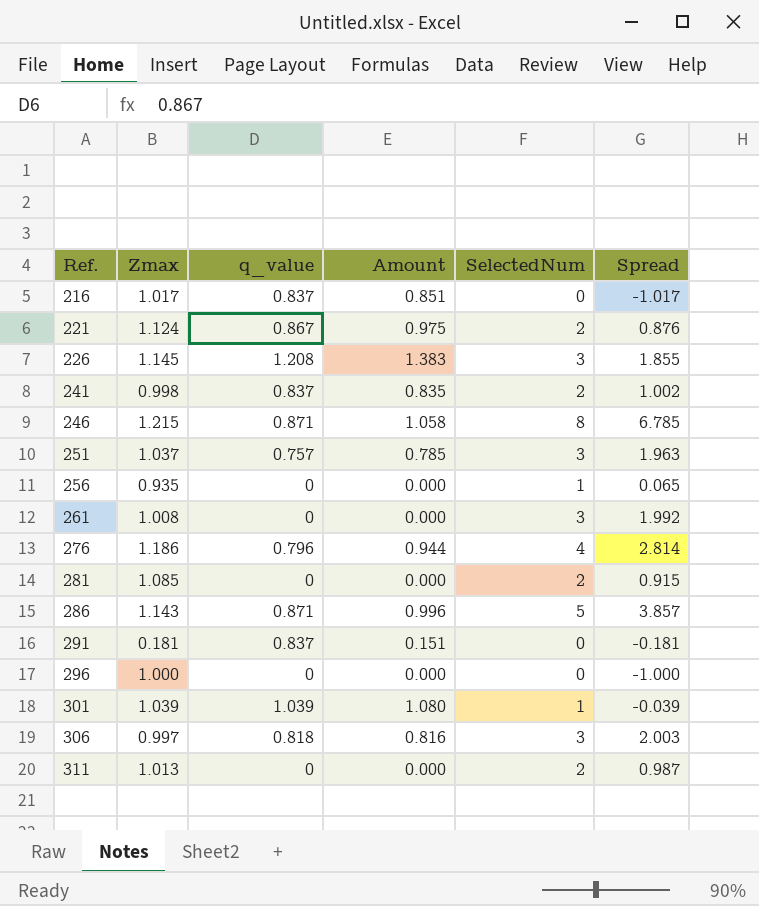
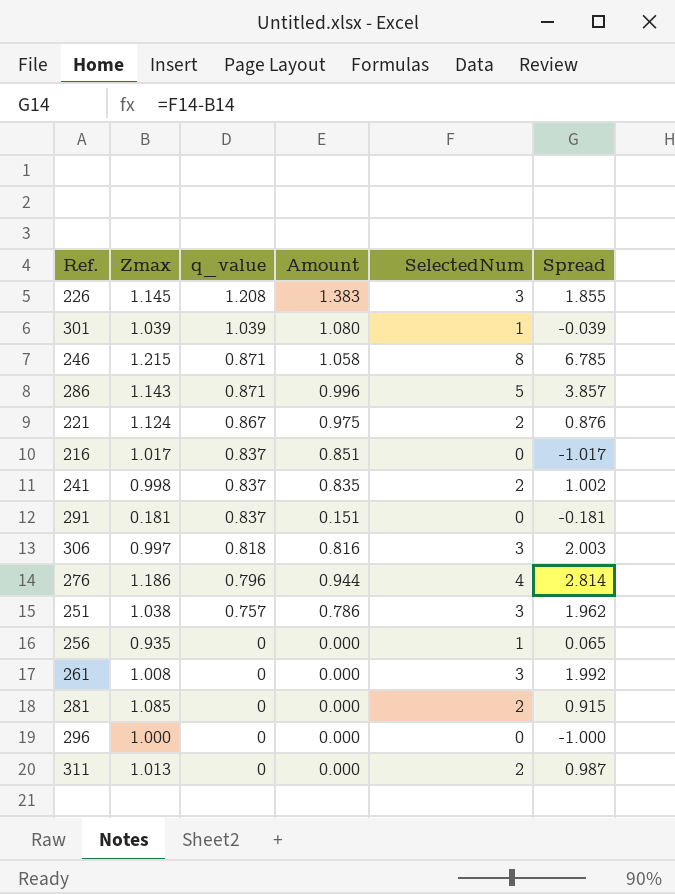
row order: Ref. ascending -> q_value descending
251 | Zmax: 1.037 -> 1.038
251 | Amount: 0.785 -> 0.786
251 | Spread: 1.963 -> 1.962

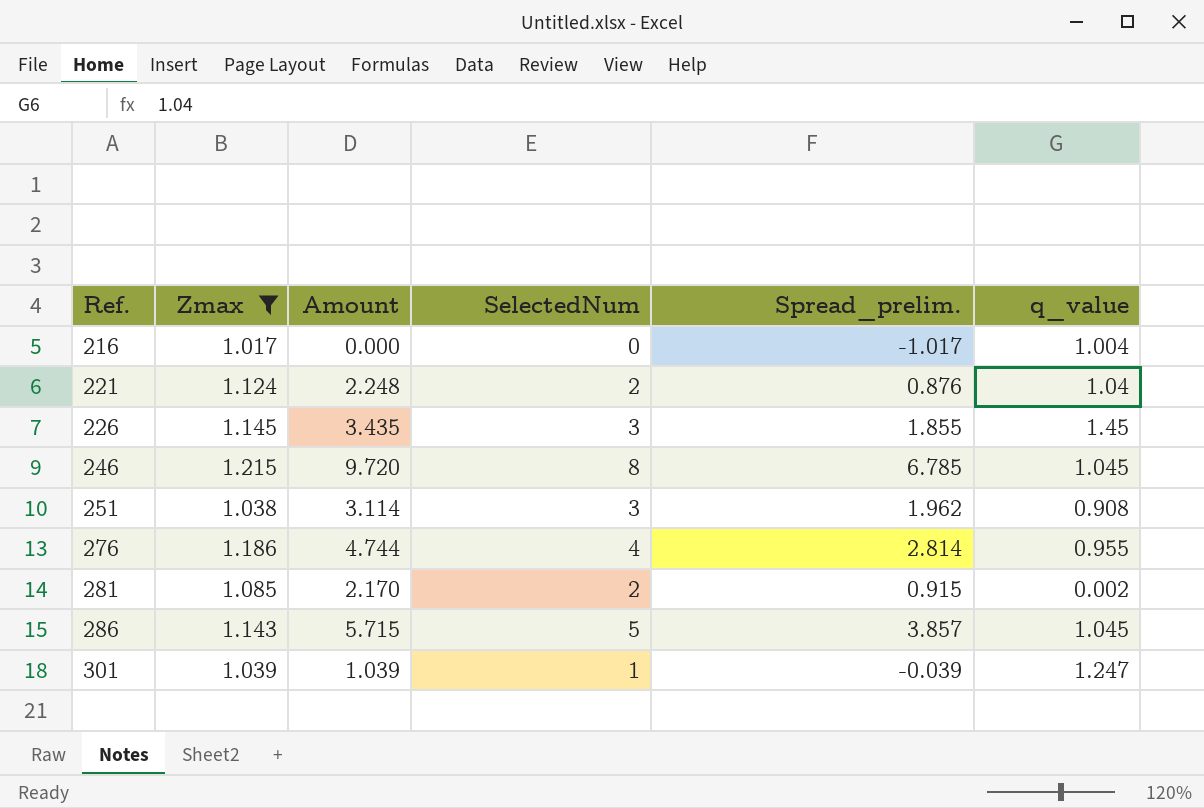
filter: none -> Zmax >= 1.017
row order: q_value descending -> Ref. ascending
column Amount | formula: [Zmax] * [q_value] -> [Zmax] * [SelectedNum]
column name: Spread -> Spread_prelim.
column q_value | position: 3 -> 6
216 | q_value: 0.837 -> 1.004
221 | q_value: 0.867 -> 1.04
226 | q_value: 1.208 -> 1.45
246 | q_value: 0.871 -> 1.045
251 | q_value: 0.757 -> 0.908
276 | q_value: 0.796 -> 0.955
281 | q_value: 0 -> 0.002
286 | q_value: 0.871 -> 1.045
301 | q_value: 1.039 -> 1.247

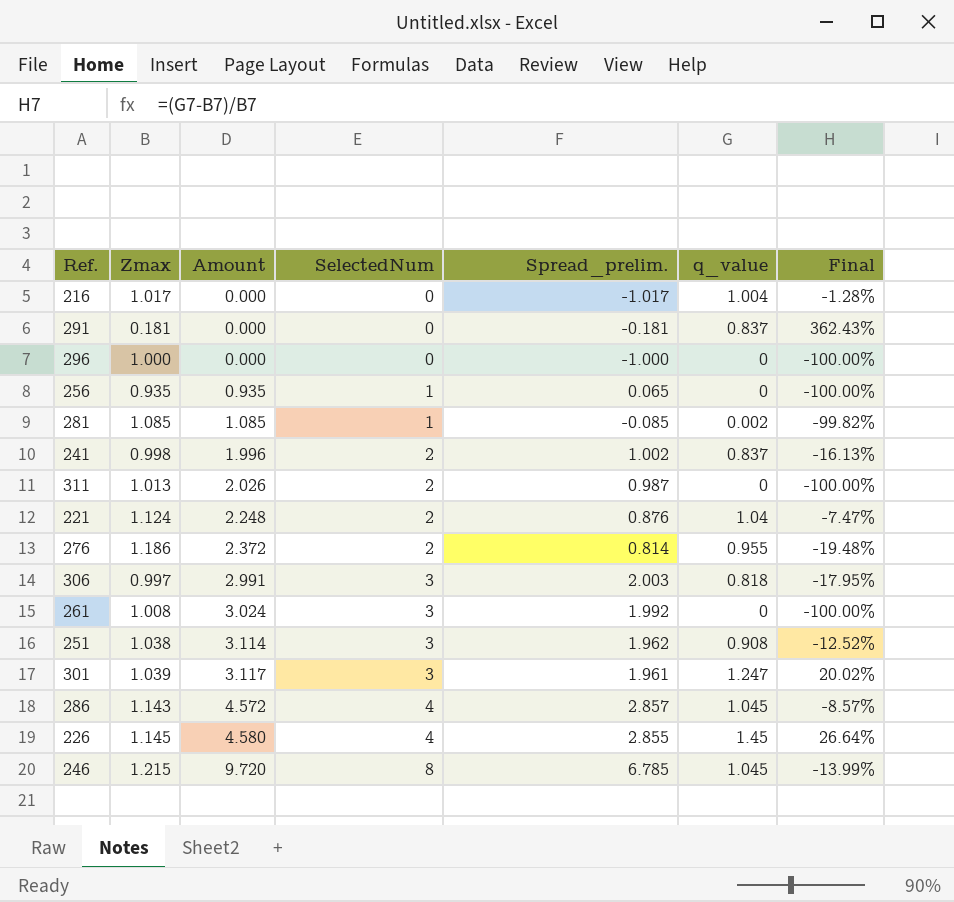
filter: Zmax >= 1.017 -> none
row order: Ref. ascending -> Amount ascending
column Final | formula: none -> ([q_value] - [Zmax]) / [Zmax]
281 | Amount: 2.170 -> 1.085
281 | SelectedNum: 2 -> 1
281 | Spread_prelim.: 0.915 -> -0.085
276 | Amount: 4.744 -> 2.372
276 | SelectedNum: 4 -> 2
276 | Spread_prelim.: 2.814 -> 0.814
301 | Amount: 1.039 -> 3.117
301 | SelectedNum: 1 -> 3
301 | Spread_prelim.: -0.039 -> 1.961
286 | Amount: 5.715 -> 4.572
286 | SelectedNum: 5 -> 4
286 | Spread_prelim.: 3.857 -> 2.857
226 | Amount: 3.435 -> 4.580
226 | SelectedNum: 3 -> 4
226 | Spread_prelim.: 1.855 -> 2.855

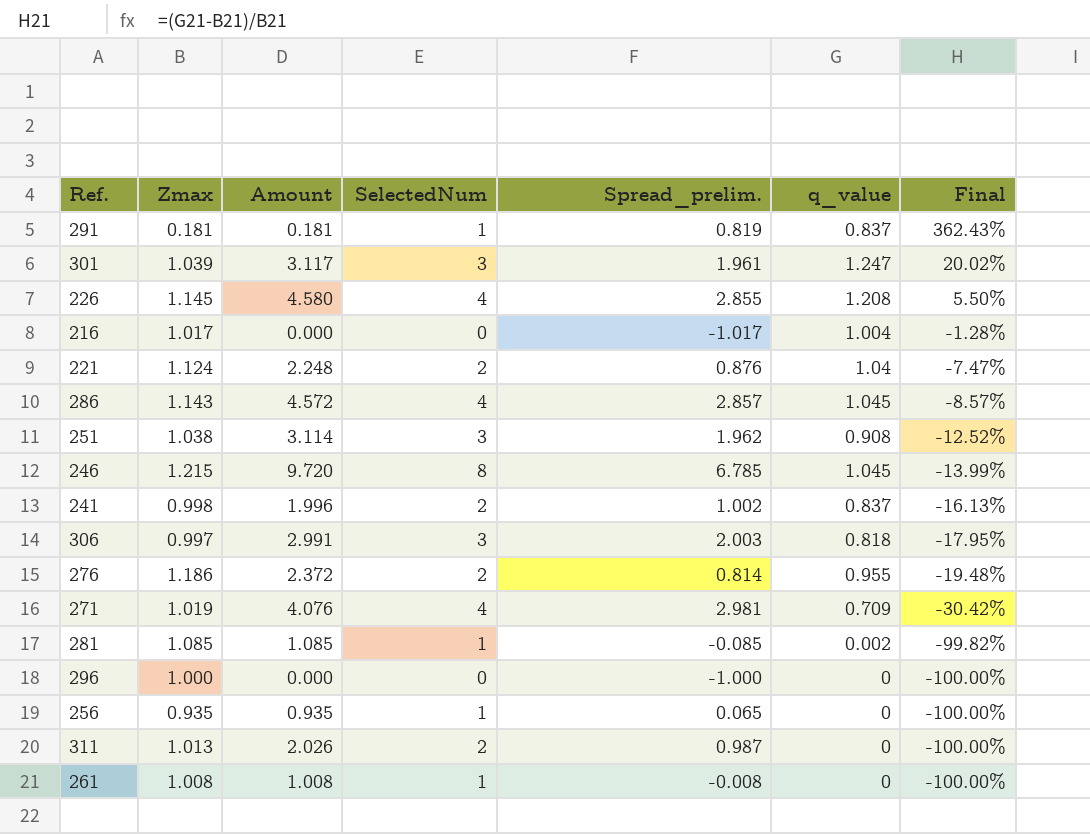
row order: Amount ascending -> Final descending
291 | Amount: 0.000 -> 0.181
291 | SelectedNum: 0 -> 1
291 | Spread_prelim.: -0.181 -> 0.819
226 | q_value: 1.45 -> 1.208
226 | Final: 26.64% -> 5.50%
row 271: none -> 1.019 | 4.076 | 4 | 2.981 | 0.709 | -30.42%
261 | Amount: 3.024 -> 1.008
261 | SelectedNum: 3 -> 1
261 | Spread_prelim.: 1.992 -> -0.008

